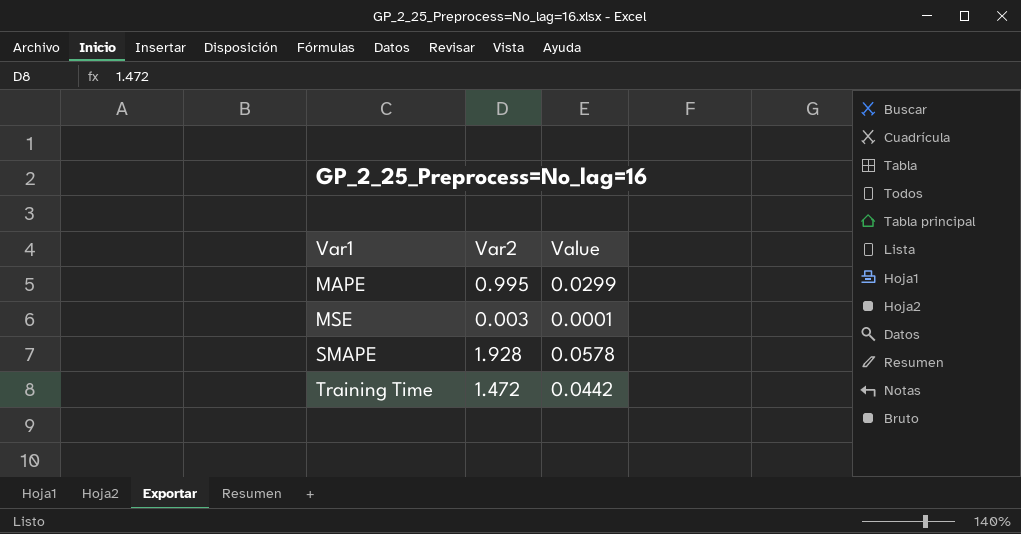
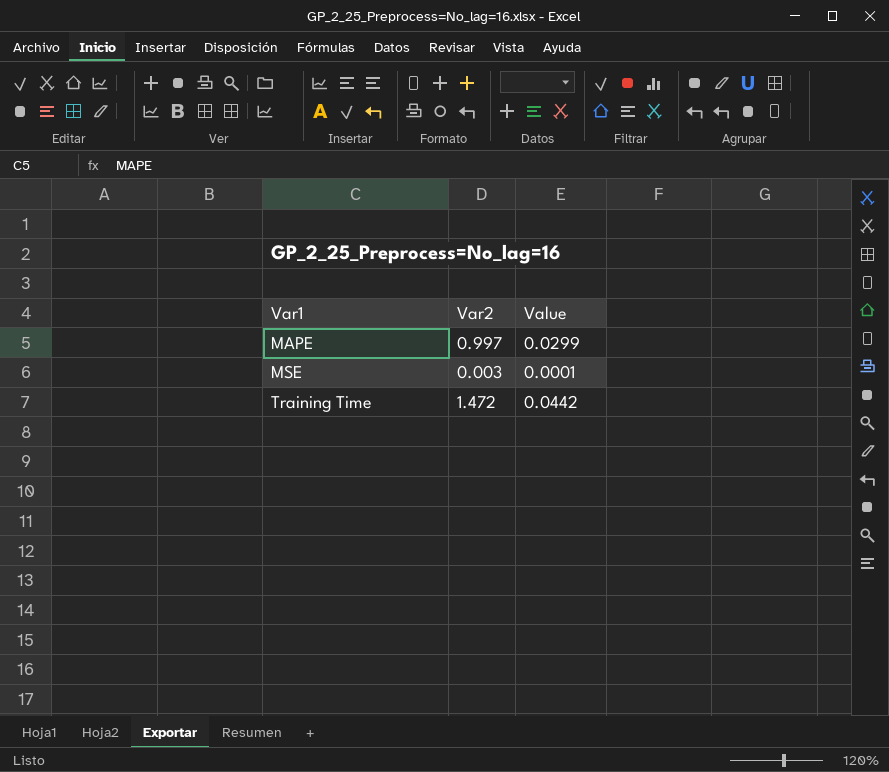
row SMAPE: 1.928 | 0.0578 -> none
MAPE | Var2: 0.995 -> 0.997

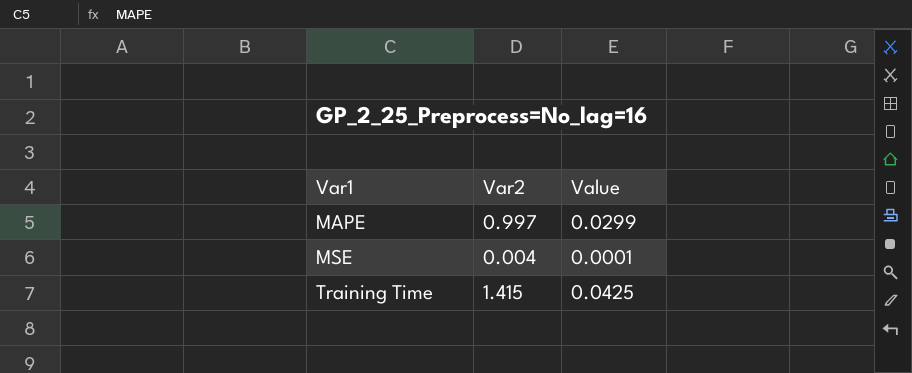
MSE | Var2: 0.003 -> 0.004
Training Time | Var2: 1.472 -> 1.415
Training Time | Value: 0.0442 -> 0.0425

